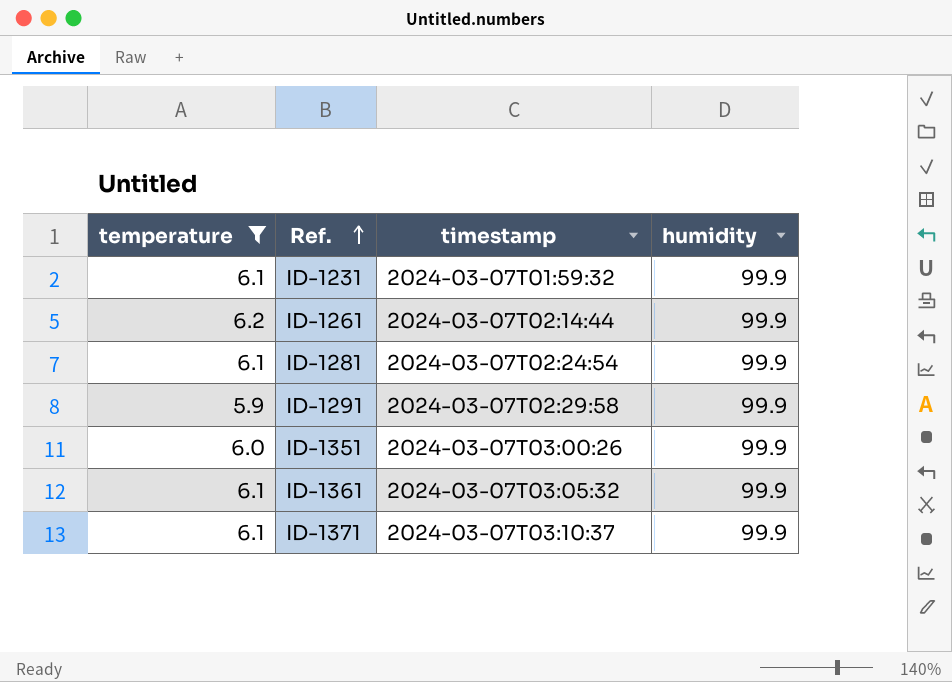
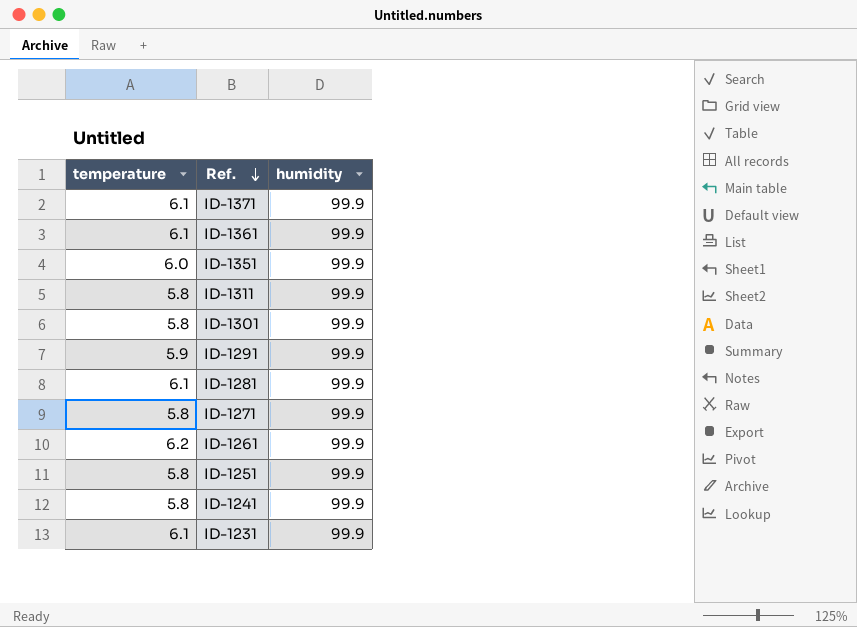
filter: temperature != 5.8 -> none
row order: Ref. ascending -> Ref. descending
column timestamp | position: 3 -> none

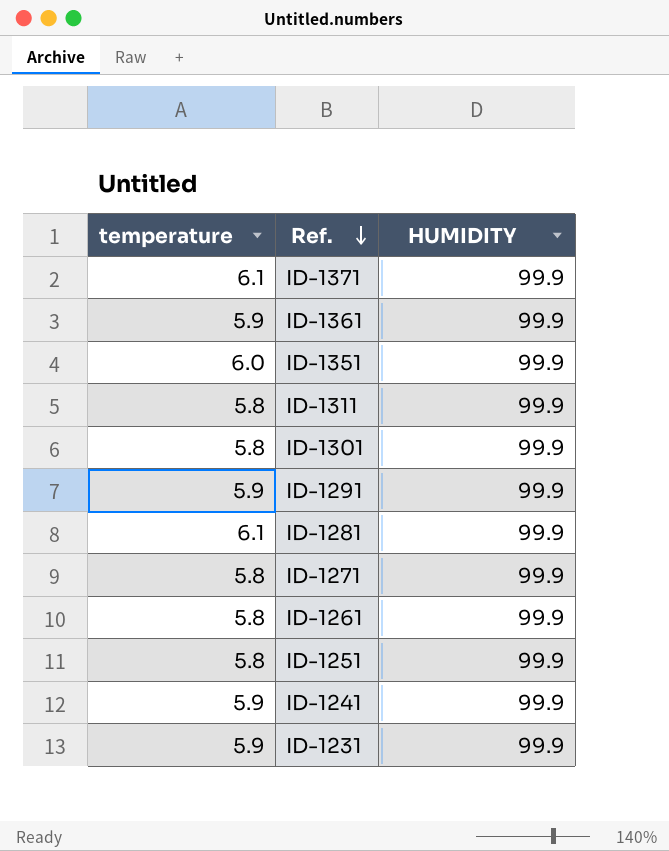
column name: humidity -> HUMIDITY
ID-1361 | temperature: 6.1 -> 5.9
ID-1261 | temperature: 6.2 -> 5.8
ID-1241 | temperature: 5.8 -> 5.9
ID-1231 | temperature: 6.1 -> 5.9

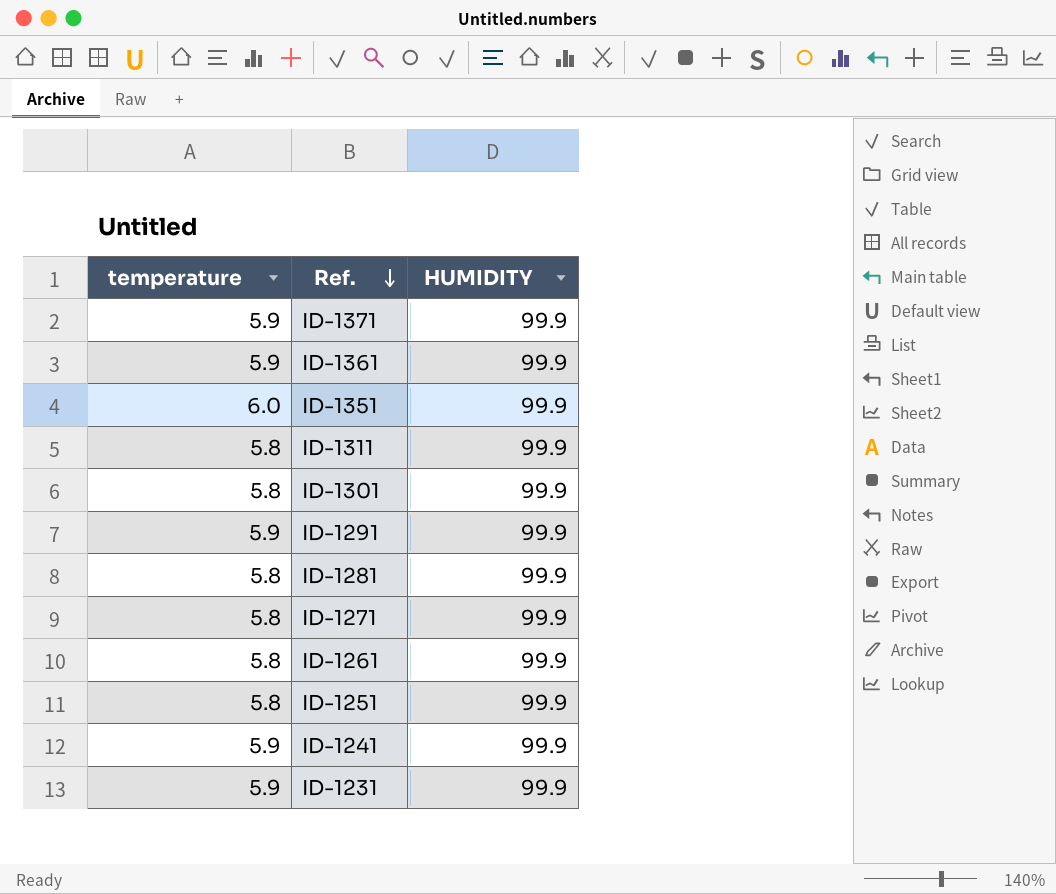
ID-1371 | temperature: 6.1 -> 5.9
ID-1281 | temperature: 6.1 -> 5.8

